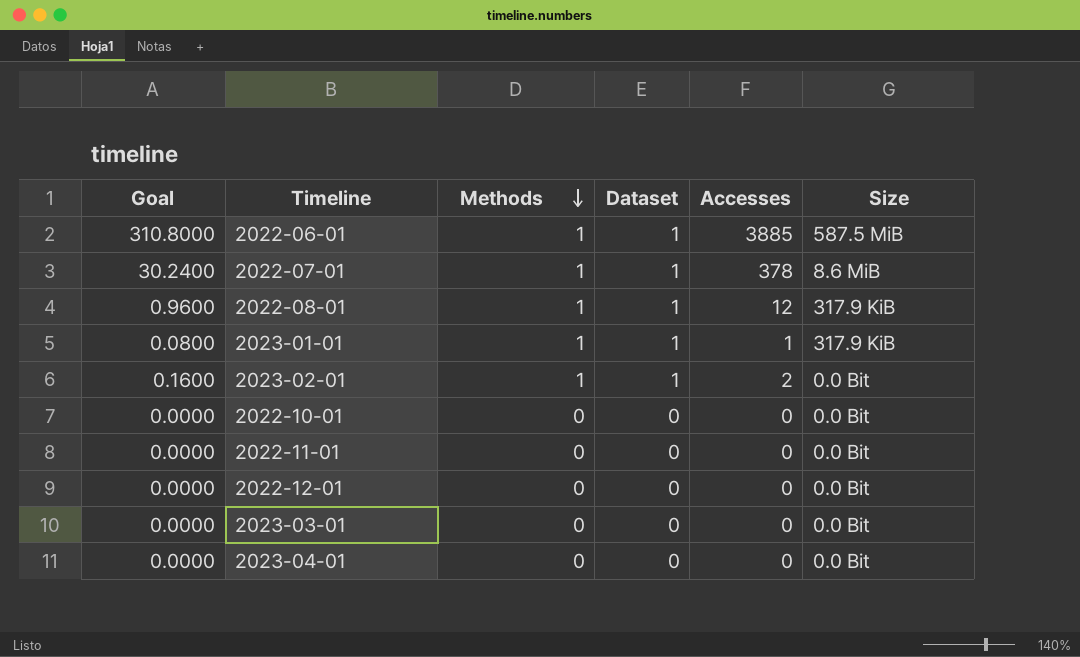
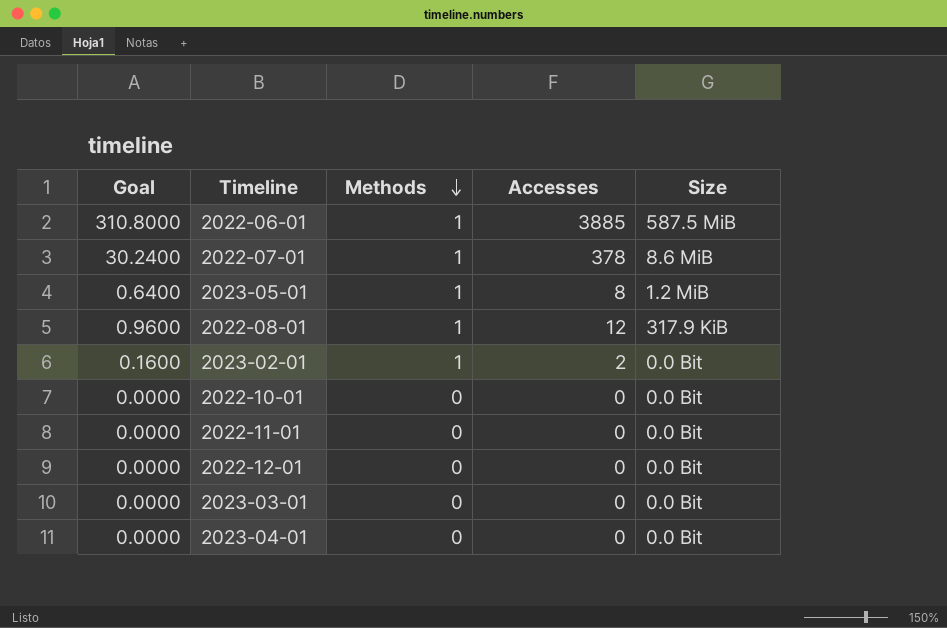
column Dataset | position: 4 -> none
row 2023-01-01: 0.0800 | 1 | 1 | 1 | 317.9 KiB -> none
row 2023-05-01: none -> 0.6400 | 1 | 8 | 1.2 MiB

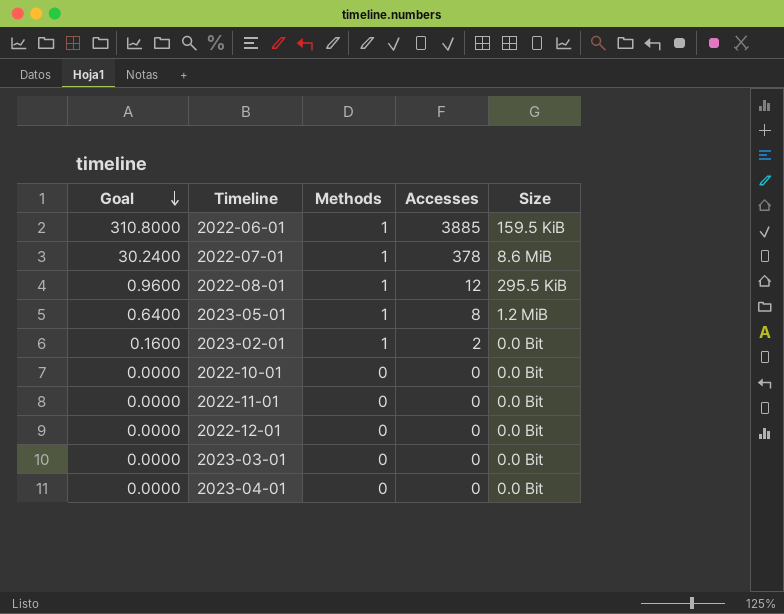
row order: Methods descending -> Goal descending
2022-06-01 | Size: 587.5 MiB -> 159.5 KiB
2022-08-01 | Size: 317.9 KiB -> 295.5 KiB

